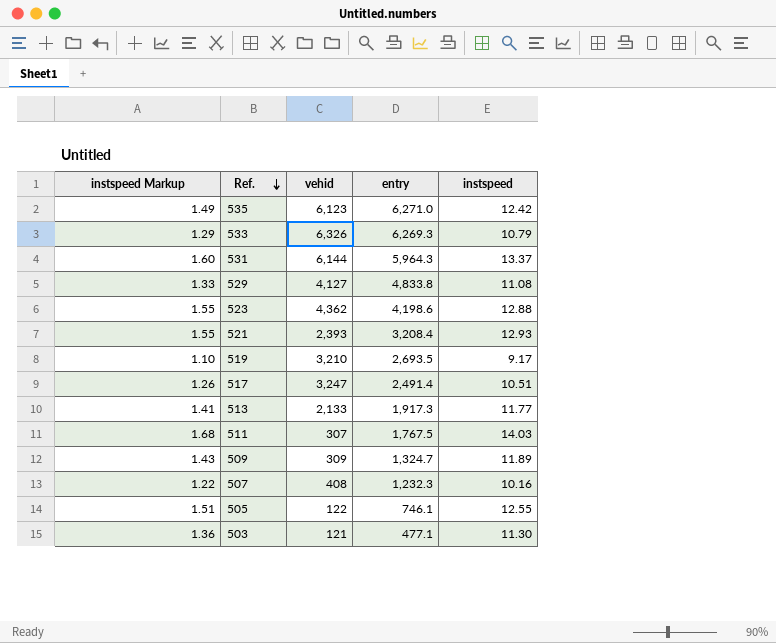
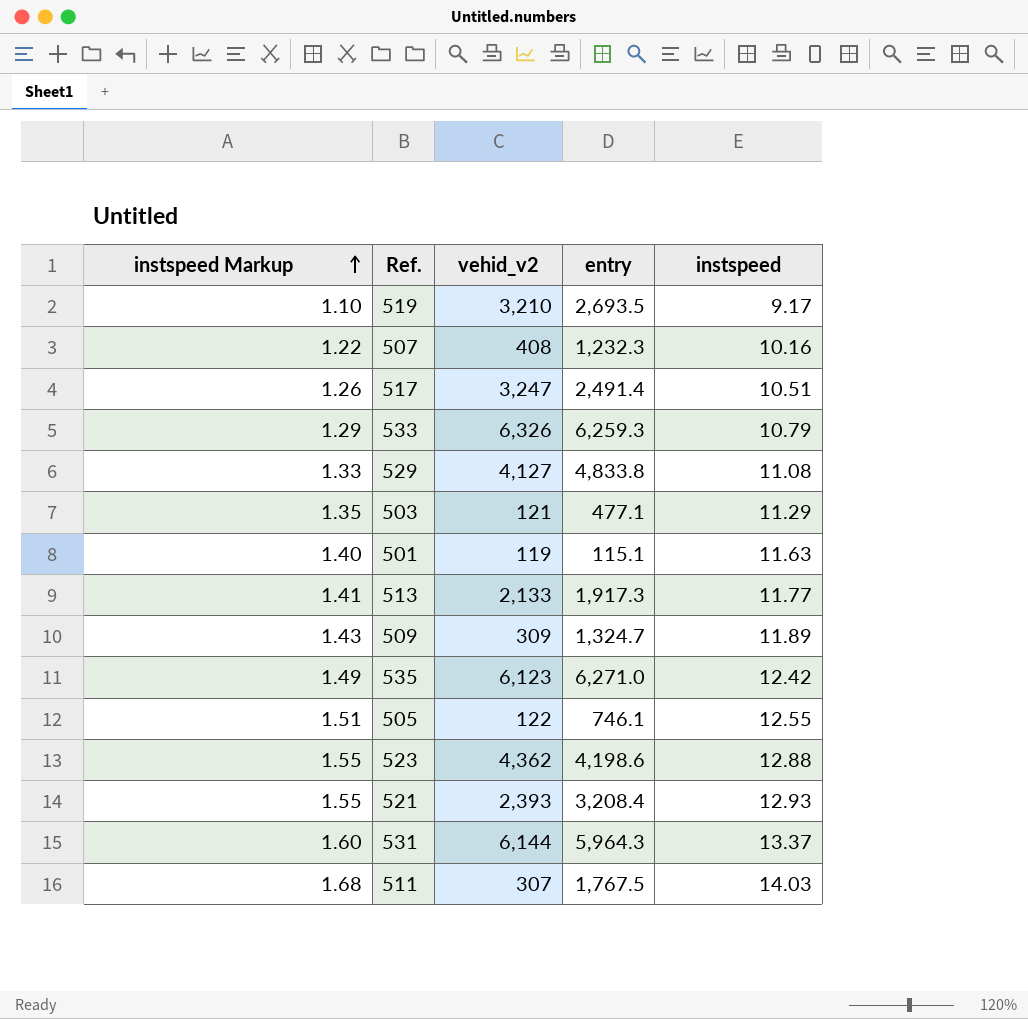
row order: Ref. descending -> instspeed Markup ascending
column name: vehid -> vehid_v2
533 | entry: 6,269.3 -> 6,259.3
503 | instspeed Markup: 1.36 -> 1.35
503 | instspeed: 11.30 -> 11.29
row 501: none -> 1.40 | 119 | 115.1 | 11.63

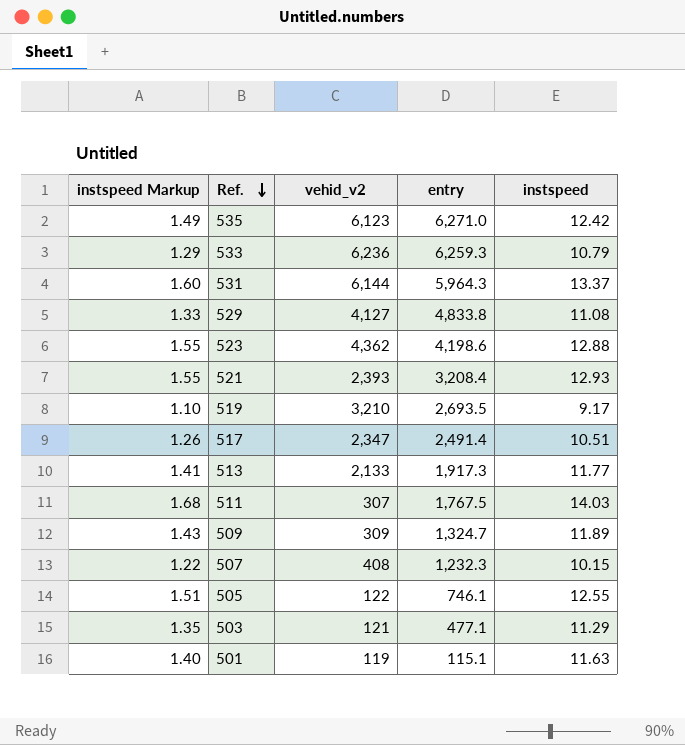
row order: instspeed Markup ascending -> Ref. descending
533 | vehid_v2: 6,326 -> 6,236
517 | vehid_v2: 3,247 -> 2,347
507 | instspeed: 10.16 -> 10.15

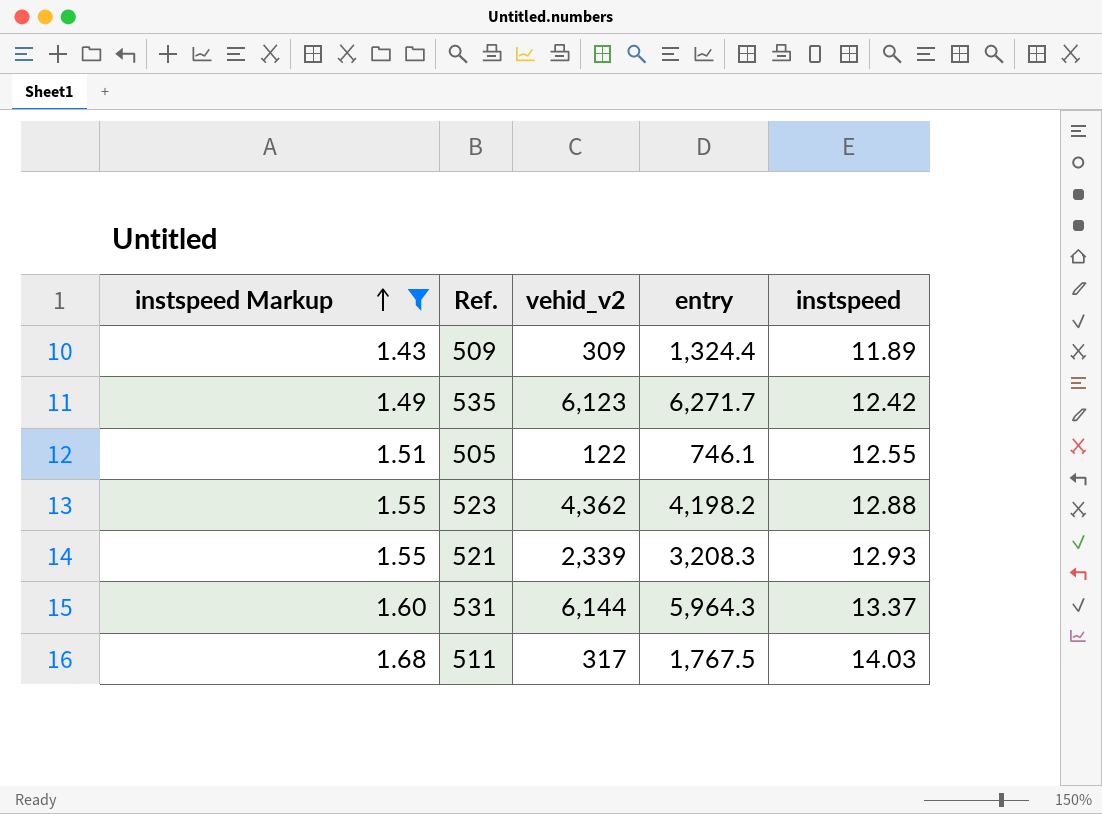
filter: none -> instspeed Markup >= 1.43
row order: Ref. descending -> instspeed Markup ascending
509 | entry: 1,324.7 -> 1,324.4
535 | entry: 6,271.0 -> 6,271.7
523 | entry: 4,198.6 -> 4,198.2
521 | vehid_v2: 2,393 -> 2,339
521 | entry: 3,208.4 -> 3,208.3
511 | vehid_v2: 307 -> 317

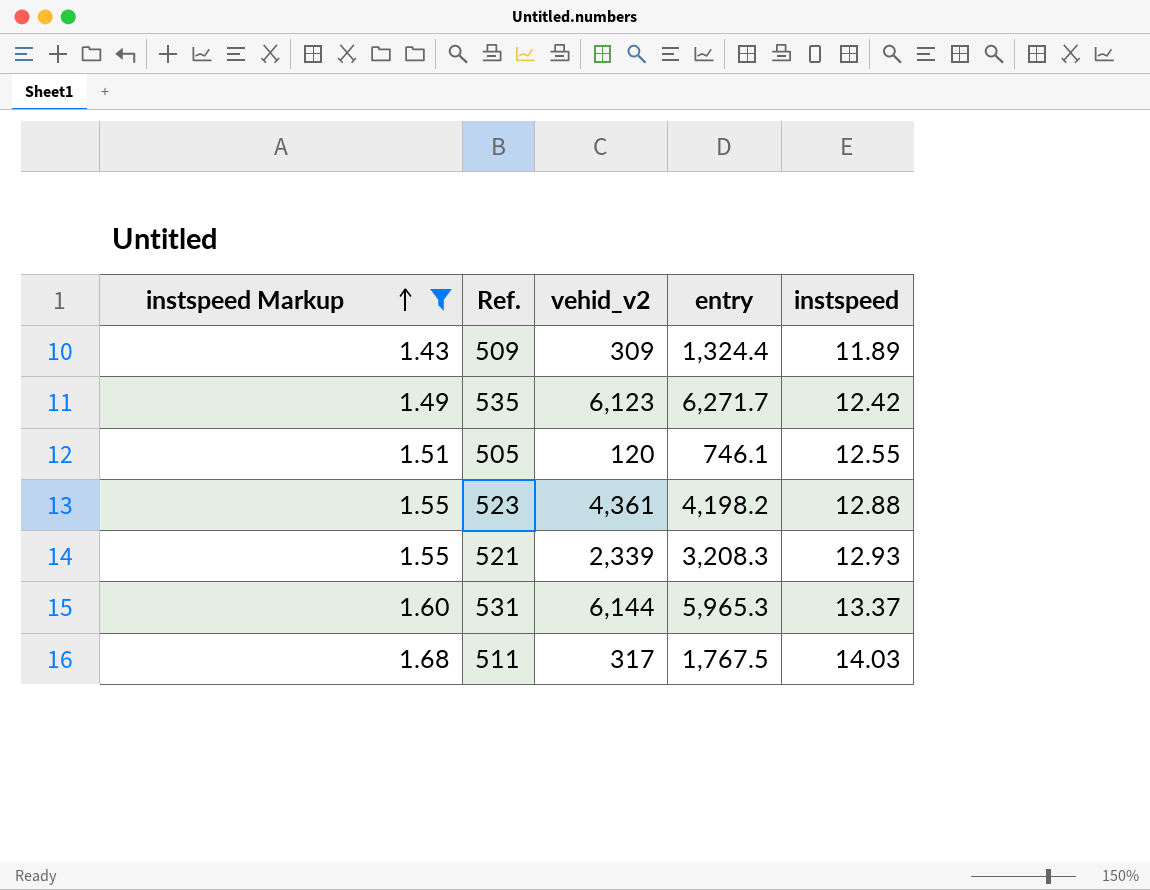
505 | vehid_v2: 122 -> 120
523 | vehid_v2: 4,362 -> 4,361
531 | entry: 5,964.3 -> 5,965.3

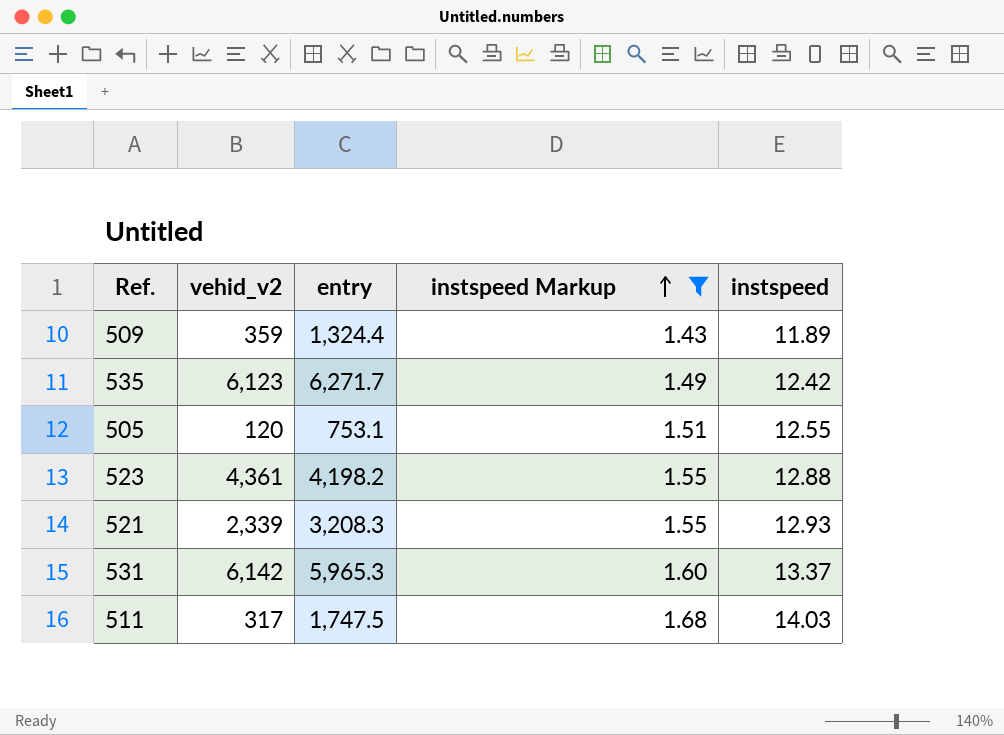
column instspeed Markup | position: 1 -> 4
509 | vehid_v2: 309 -> 359
505 | entry: 746.1 -> 753.1
531 | vehid_v2: 6,144 -> 6,142
511 | entry: 1,767.5 -> 1,747.5

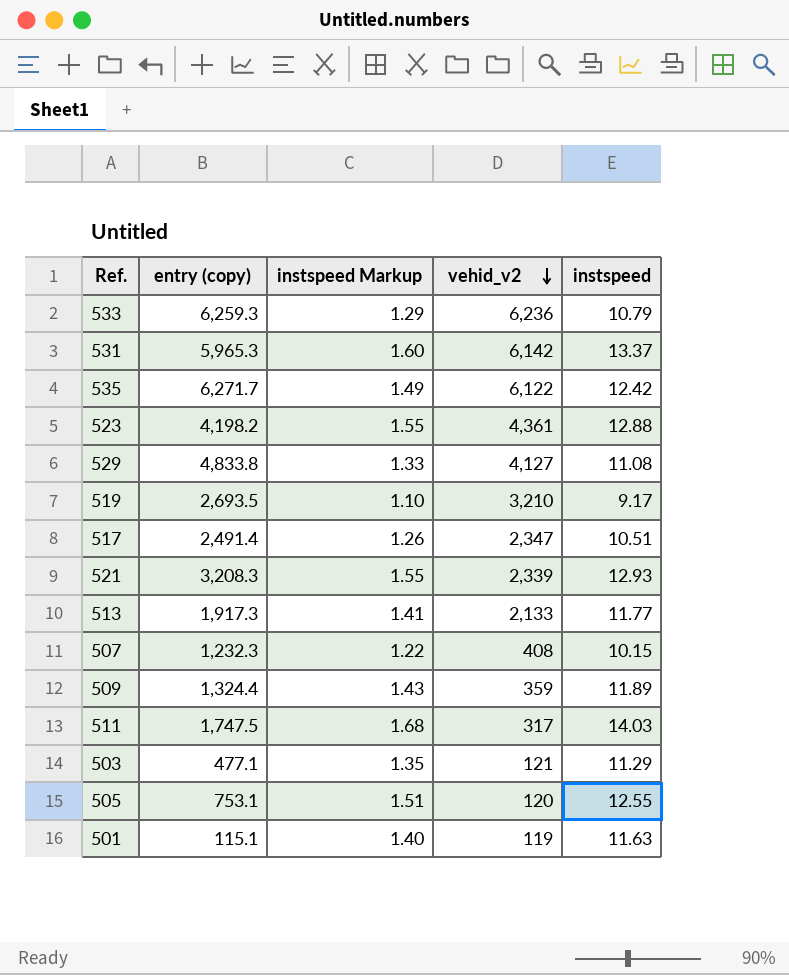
filter: instspeed Markup >= 1.43 -> none
row order: instspeed Markup ascending -> vehid_v2 descending
column name: entry -> entry (copy)
column vehid_v2 | position: 2 -> 4
535 | vehid_v2: 6,123 -> 6,122

